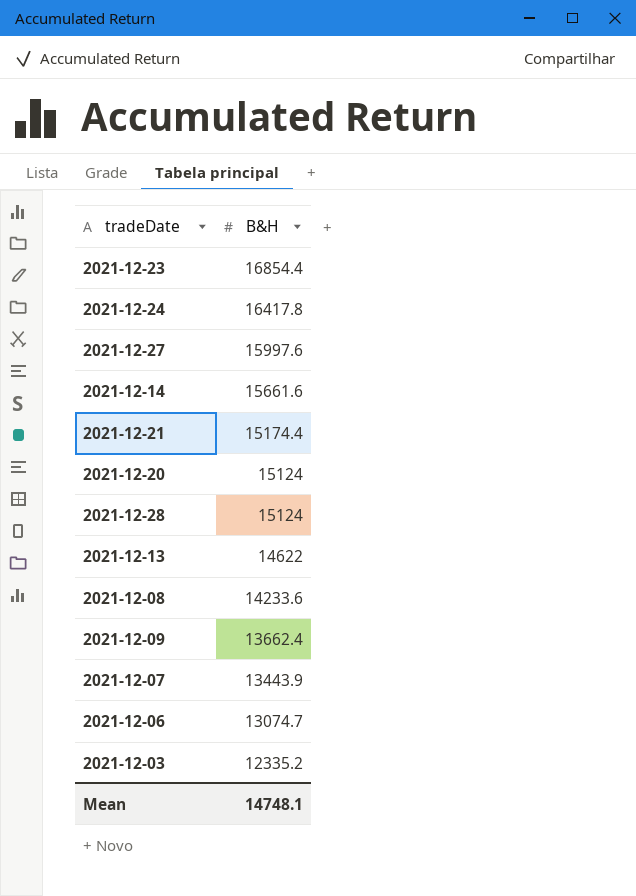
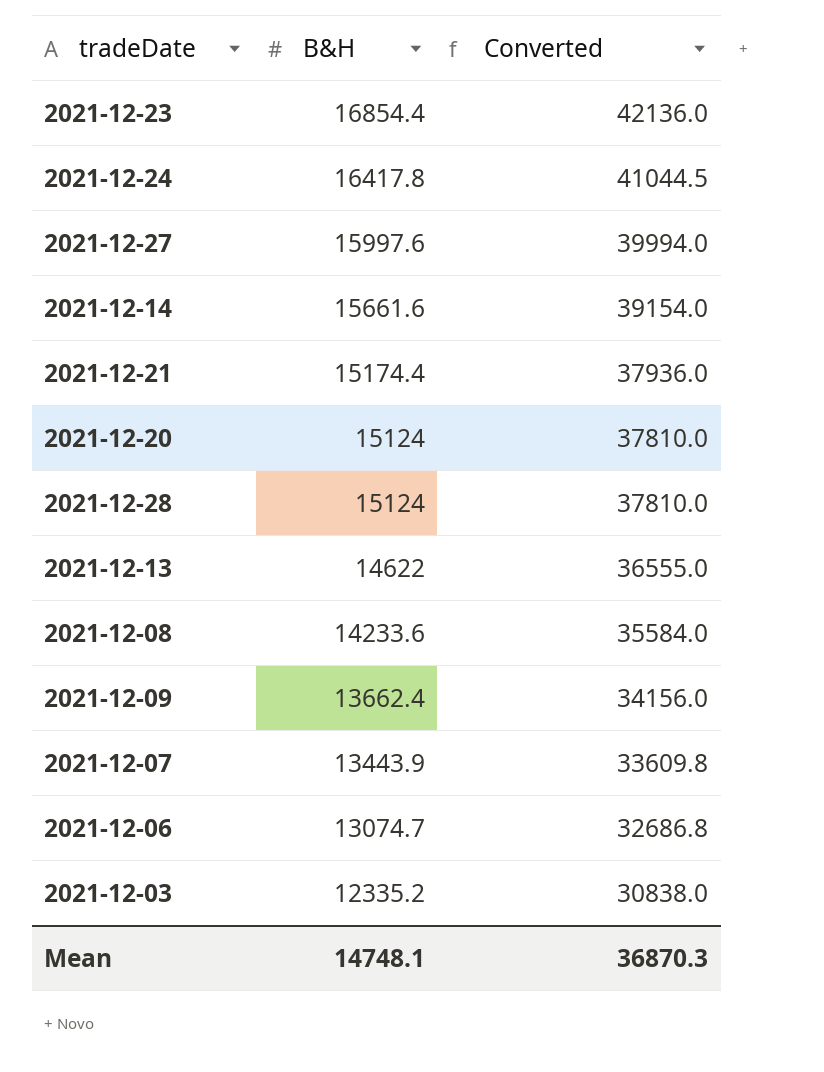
column Converted | formula: none -> [B&H] * 2.5

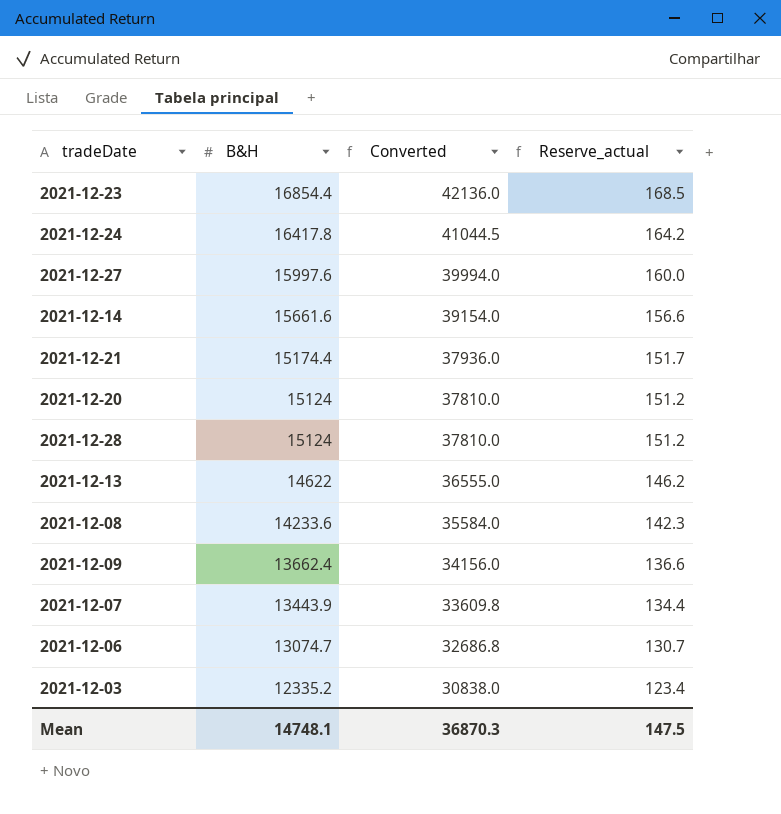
column Reserve_actual | formula: none -> [B&H] * 0.01

